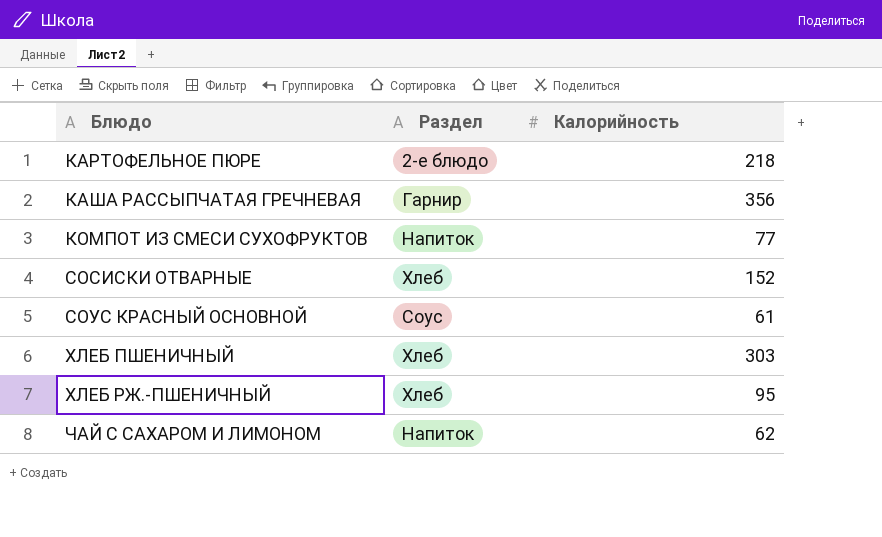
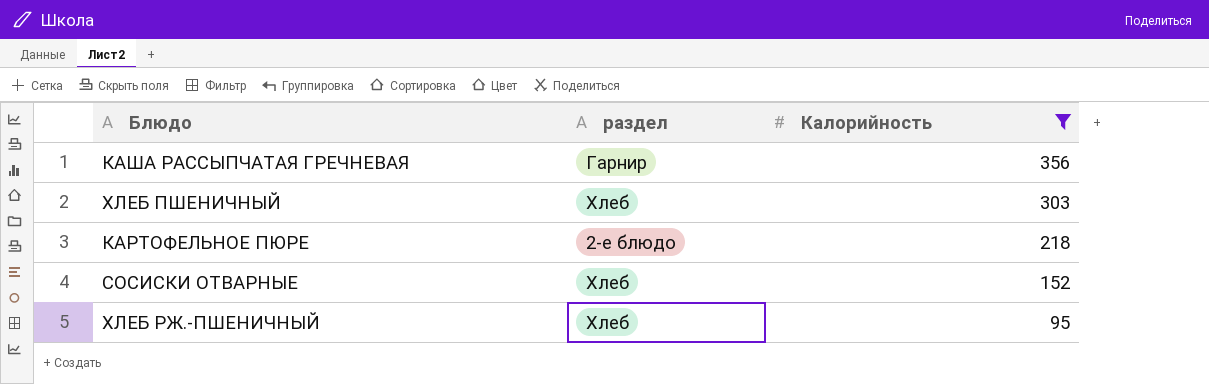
filter: none -> Калорийность >= 95
row order: Блюдо ascending -> Калорийность descending
column name: Раздел -> раздел

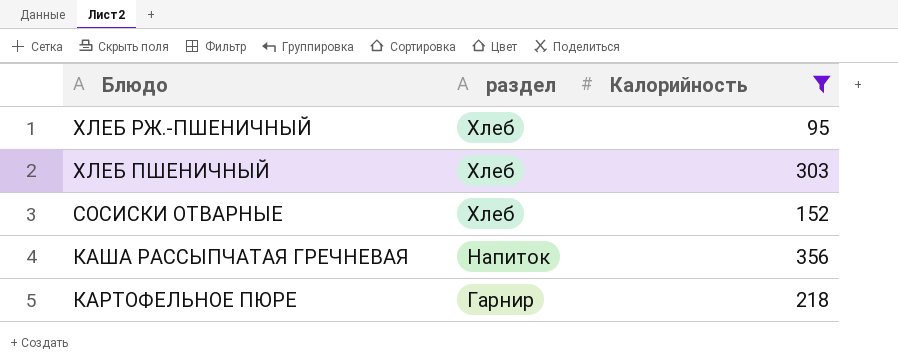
row order: Калорийность descending -> Блюдо descending
КАША РАССЫПЧАТАЯ ГРЕЧНЕВАЯ | раздел: Гарнир -> Напиток
КАРТОФЕЛЬНОЕ ПЮРЕ | раздел: 2-е блюдо -> Гарнир

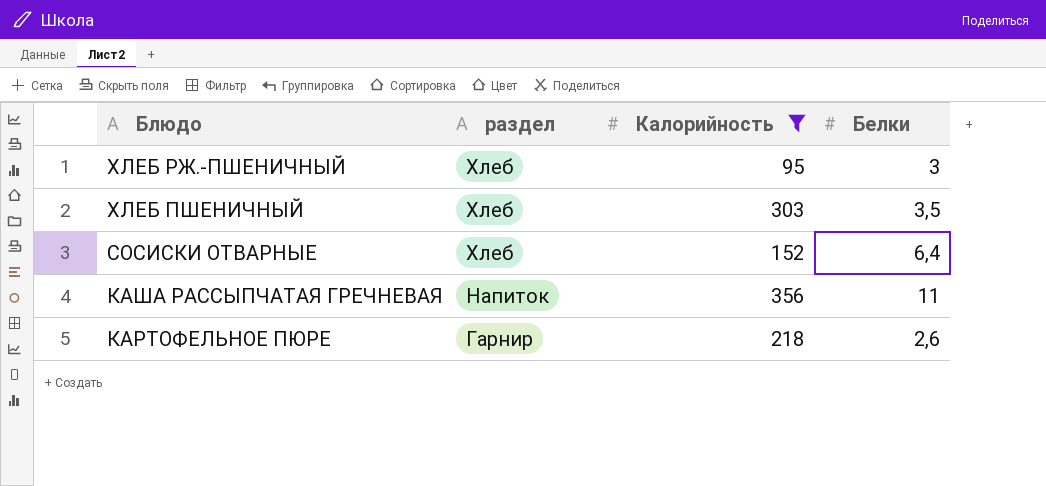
column Белки | position: none -> 4

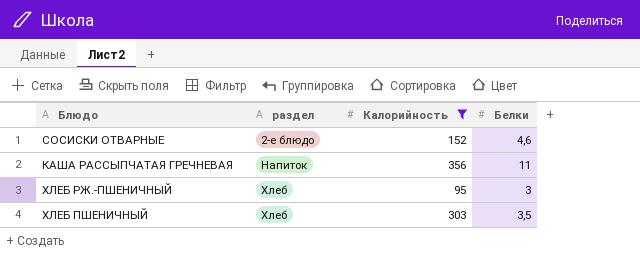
row order: Блюдо descending -> раздел ascending
row КАРТОФЕЛЬНОЕ ПЮРЕ: Гарнир | 218 | 2,6 -> none
СОСИСКИ ОТВАРНЫЕ | раздел: Хлеб -> 2-е блюдо
СОСИСКИ ОТВАРНЫЕ | Белки: 6,4 -> 4,6

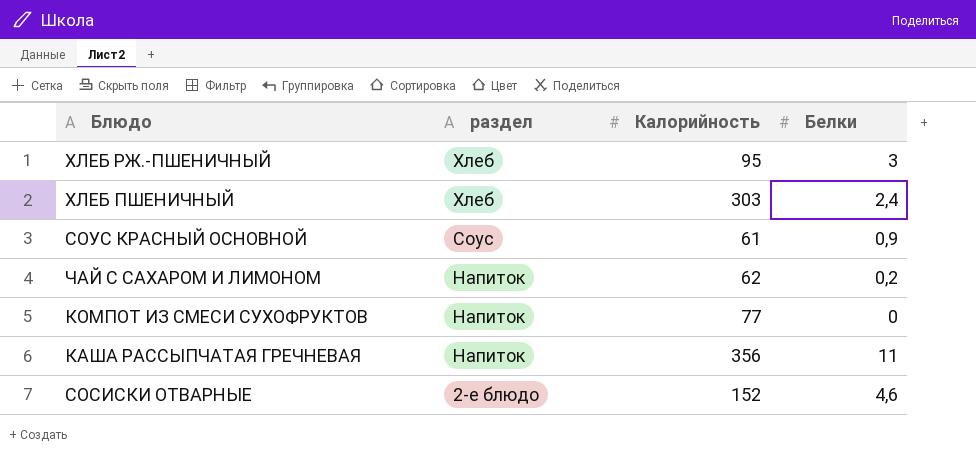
filter: Калорийность >= 95 -> none
row order: раздел ascending -> раздел descending
ХЛЕБ ПШЕНИЧНЫЙ | Белки: 3,5 -> 2,4

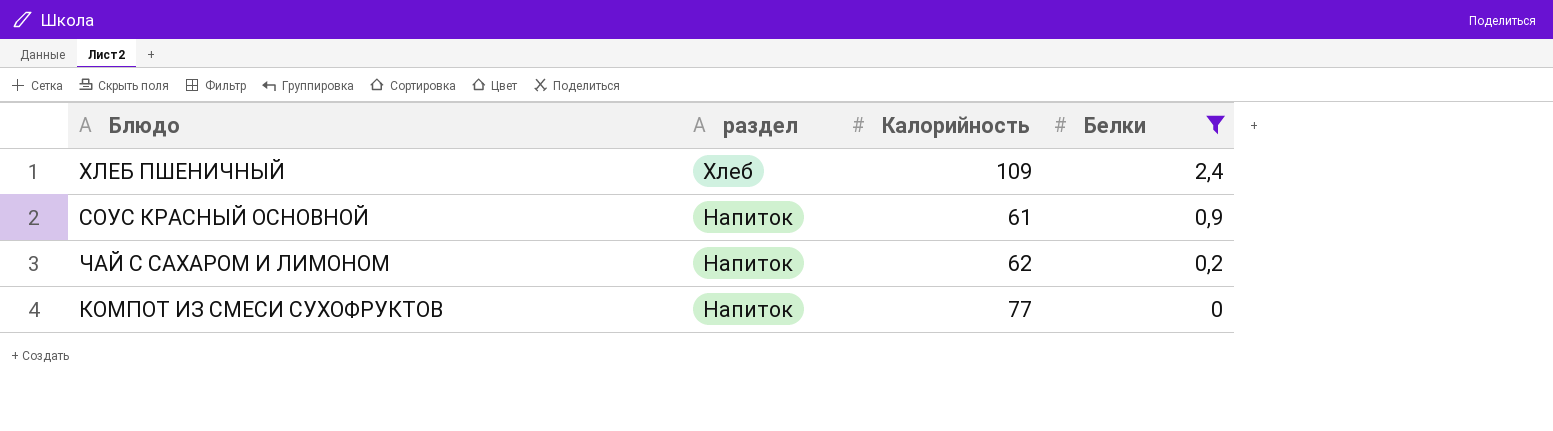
filter: none -> Белки <= 2,4
ХЛЕБ ПШЕНИЧНЫЙ | Калорийность: 303 -> 109
СОУС КРАСНЫЙ ОСНОВНОЙ | раздел: Соус -> Напиток

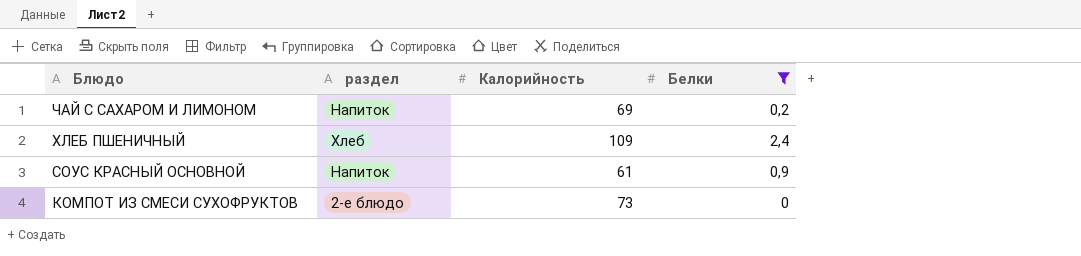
row order: раздел descending -> Блюдо descending
ЧАЙ С САХАРОМ И ЛИМОНОМ | Калорийность: 62 -> 69
КОМПОТ ИЗ СМЕСИ СУХОФРУКТОВ | раздел: Напиток -> 2-е блюдо
КОМПОТ ИЗ СМЕСИ СУХОФРУКТОВ | Калорийность: 77 -> 73

